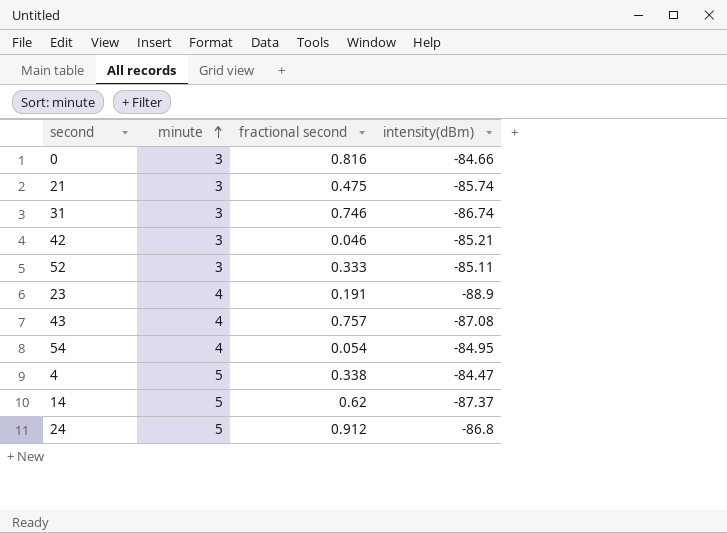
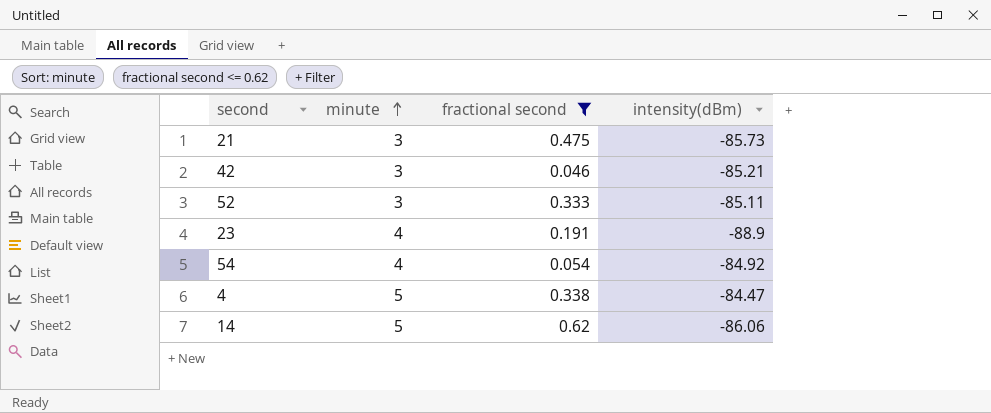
filter: none -> fractional second <= 0.62
21 | intensity(dBm): -85.74 -> -85.73
54 | intensity(dBm): -84.95 -> -84.92
14 | intensity(dBm): -87.37 -> -86.06

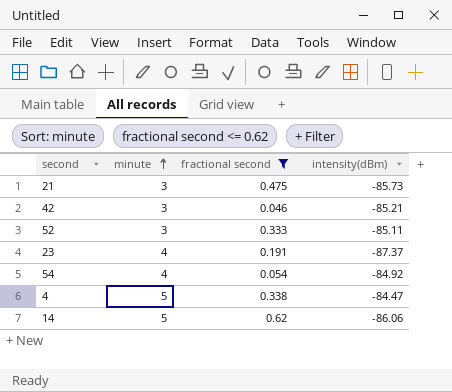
23 | intensity(dBm): -88.9 -> -87.37

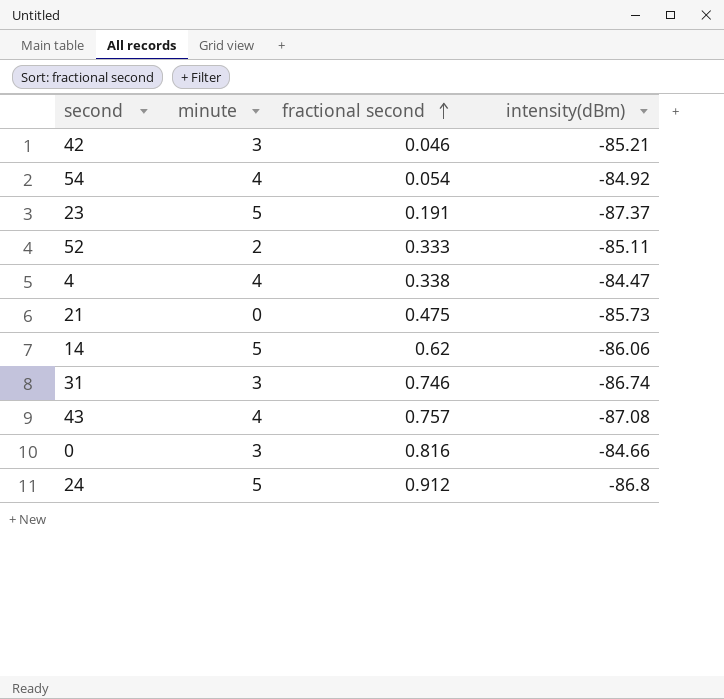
filter: fractional second <= 0.62 -> none
row order: minute ascending -> fractional second ascending
23 | minute: 4 -> 5
52 | minute: 3 -> 2
4 | minute: 5 -> 4
21 | minute: 3 -> 0

